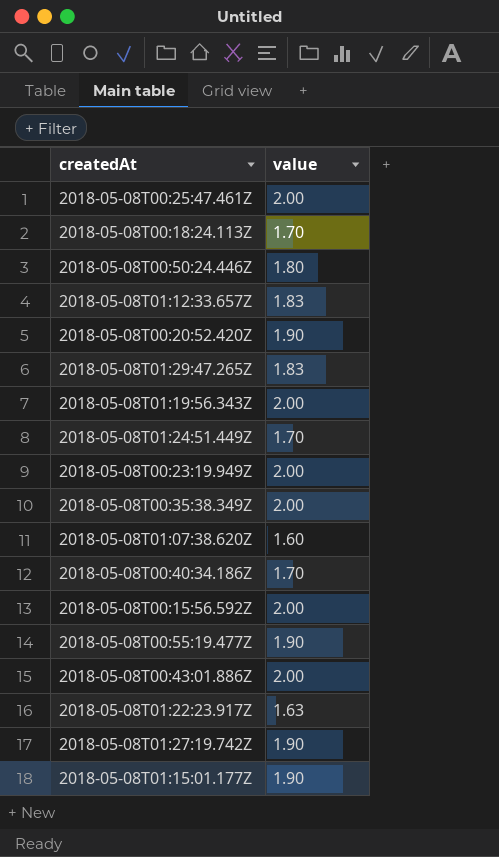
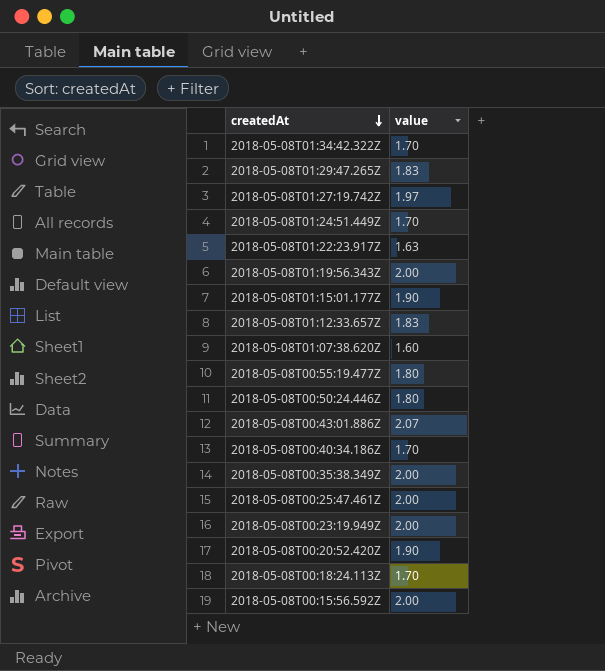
row order: none -> createdAt descending
row 2018-05-08T01:34:42.322Z: none -> 1.70
2018-05-08T01:27:19.742Z | value: 1.90 -> 1.97
2018-05-08T00:55:19.477Z | value: 1.90 -> 1.80
2018-05-08T00:43:01.886Z | value: 2.00 -> 2.07

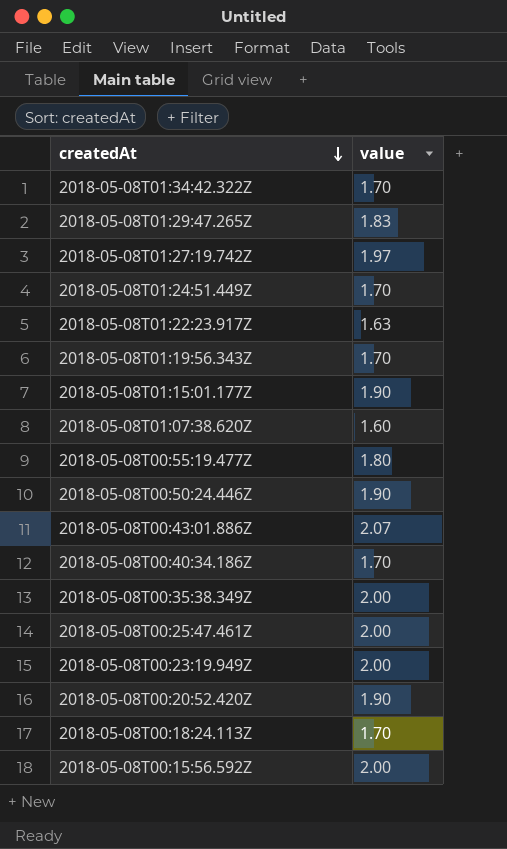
row 2018-05-08T01:12:33.657Z: 1.83 -> none
2018-05-08T01:19:56.343Z | value: 2.00 -> 1.70
2018-05-08T00:50:24.446Z | value: 1.80 -> 1.90

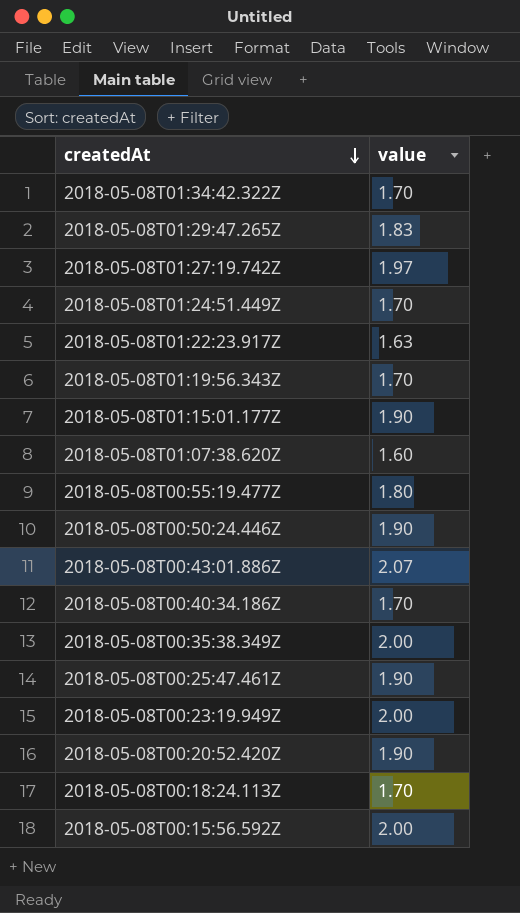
2018-05-08T00:25:47.461Z | value: 2.00 -> 1.90

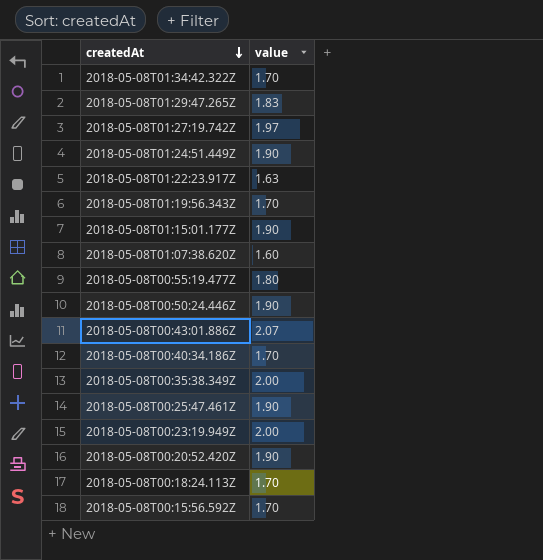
2018-05-08T01:24:51.449Z | value: 1.70 -> 1.90
2018-05-08T00:15:56.592Z | value: 2.00 -> 1.70

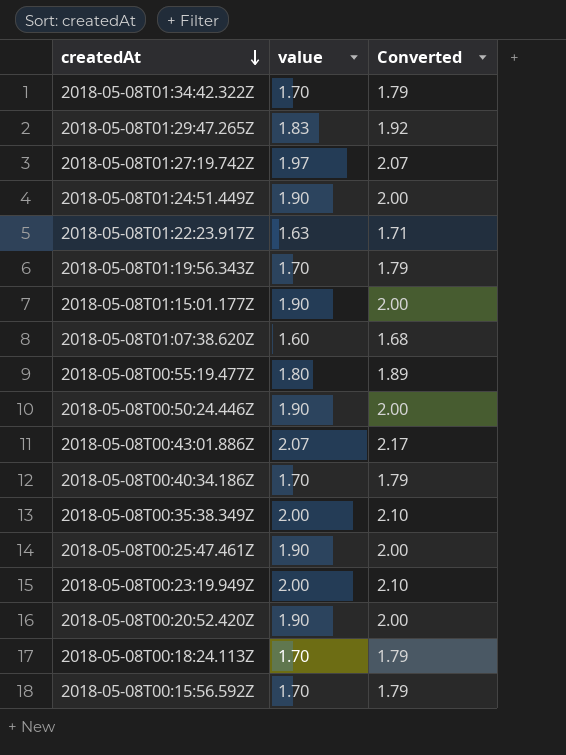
column Converted | formula: none -> [value] * 1.05

